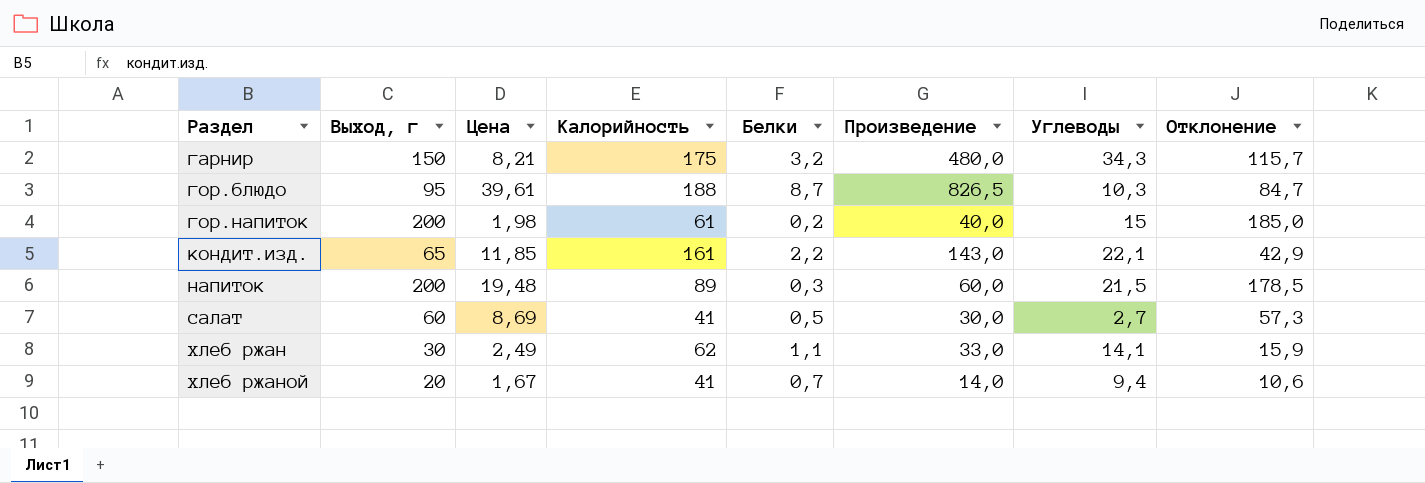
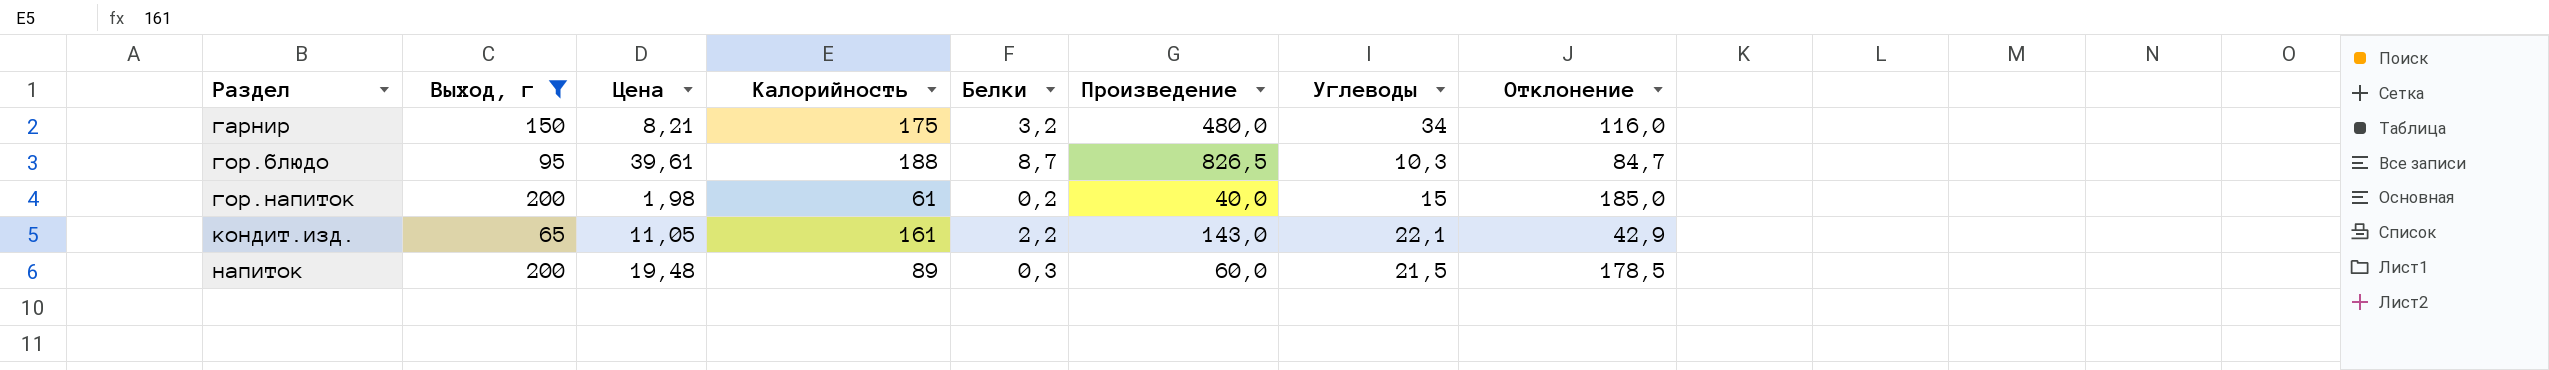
filter: none -> Выход, г >= 65
гарнир | Углеводы: 34,3 -> 34
гарнир | Отклонение: 115,7 -> 116,0
кондит.изд. | Цена: 11,85 -> 11,05

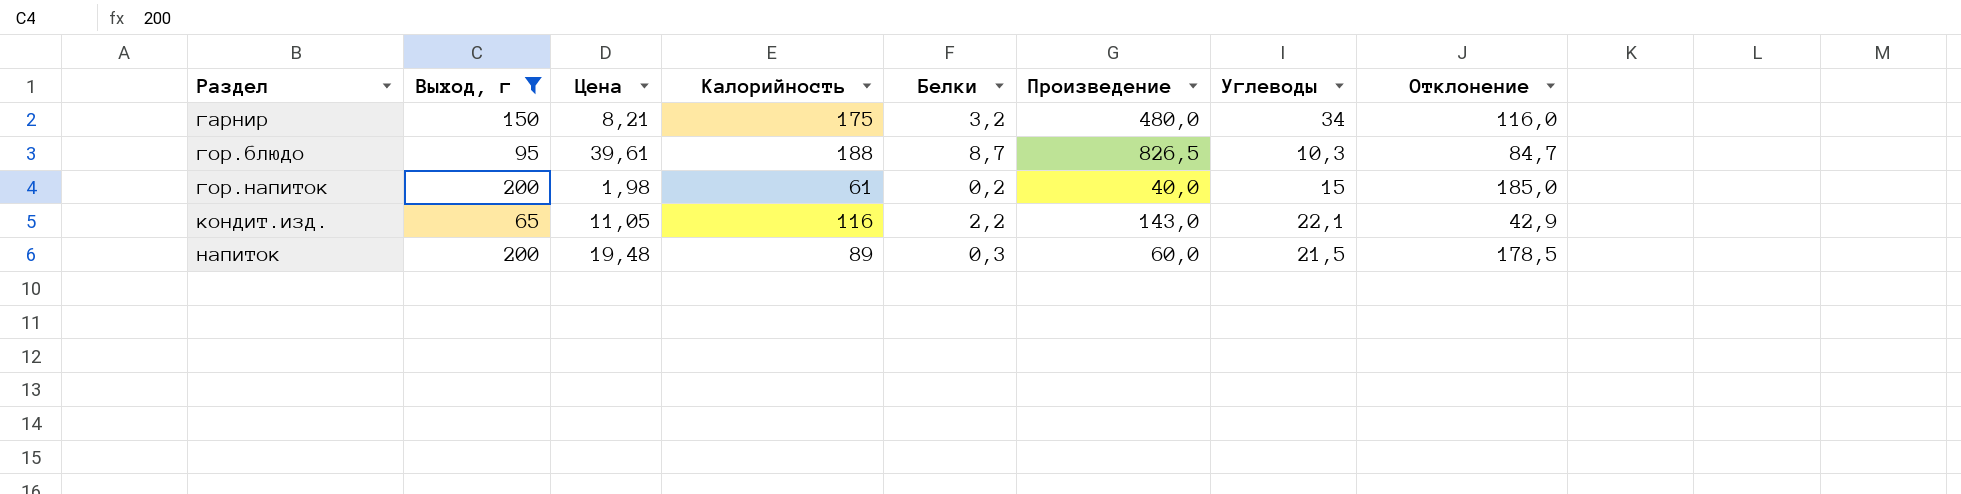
кондит.изд. | Калорийность: 161 -> 116

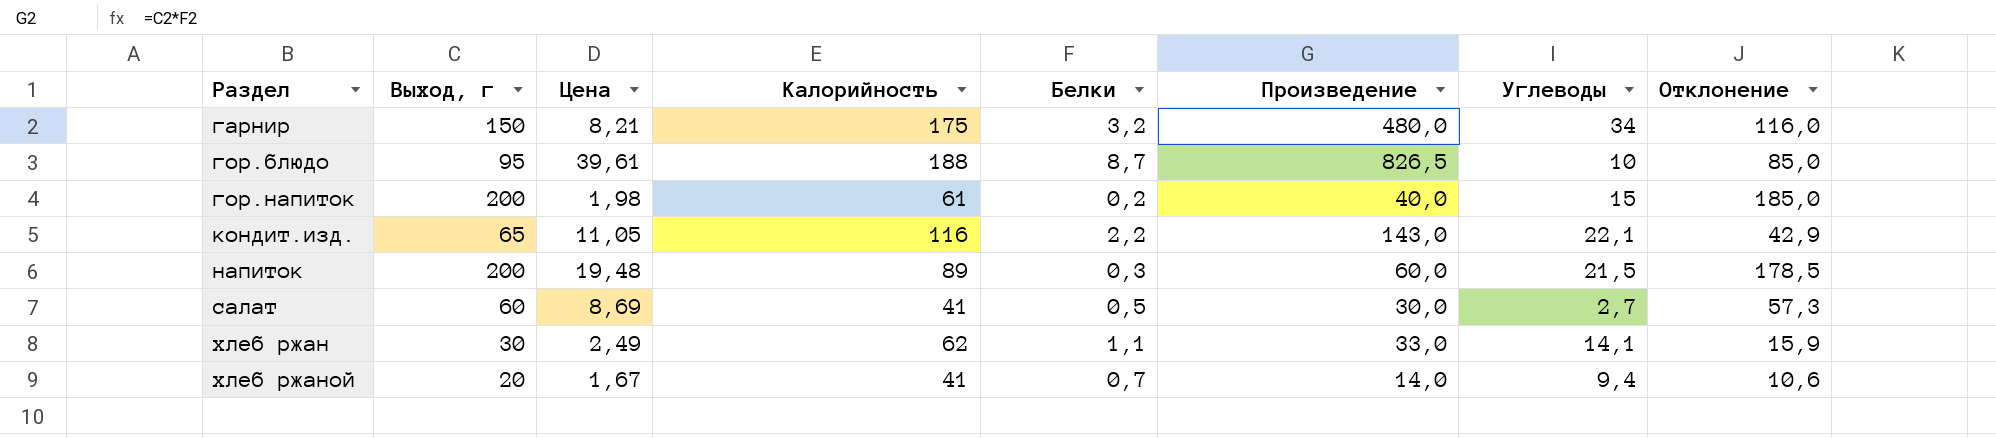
filter: Выход, г >= 65 -> none
гор.блюдо | Углеводы: 10,3 -> 10
гор.блюдо | Отклонение: 84,7 -> 85,0

